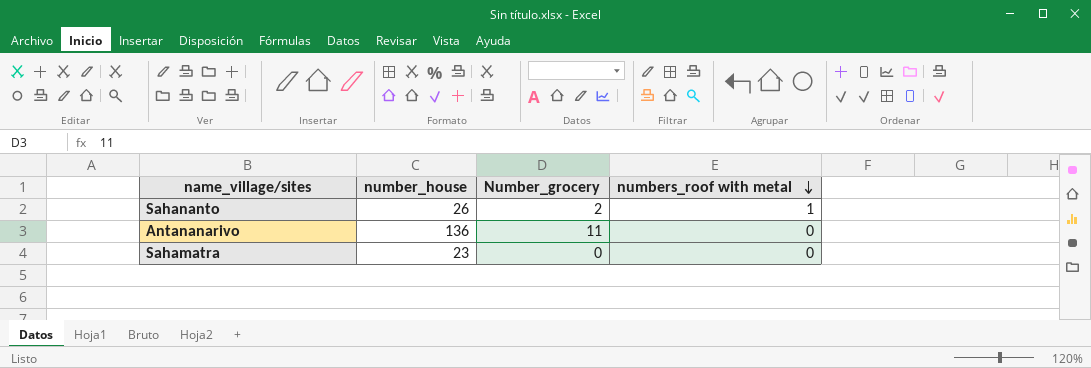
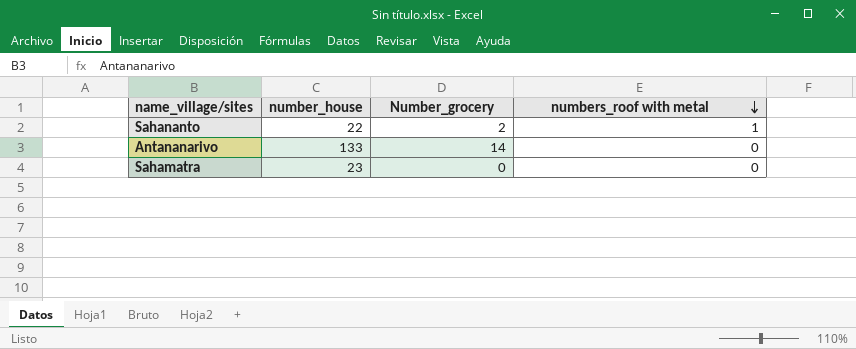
Sahananto | number_house: 26 -> 22
Antananarivo | number_house: 136 -> 133
Antananarivo | Number_grocery: 11 -> 14

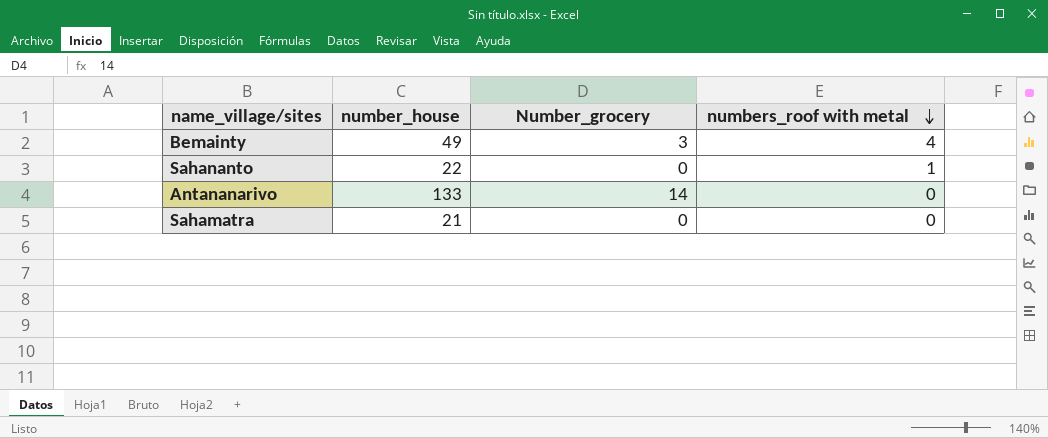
row Bemainty: none -> 49 | 3 | 4
Sahananto | Number_grocery: 2 -> 0
Sahamatra | number_house: 23 -> 21

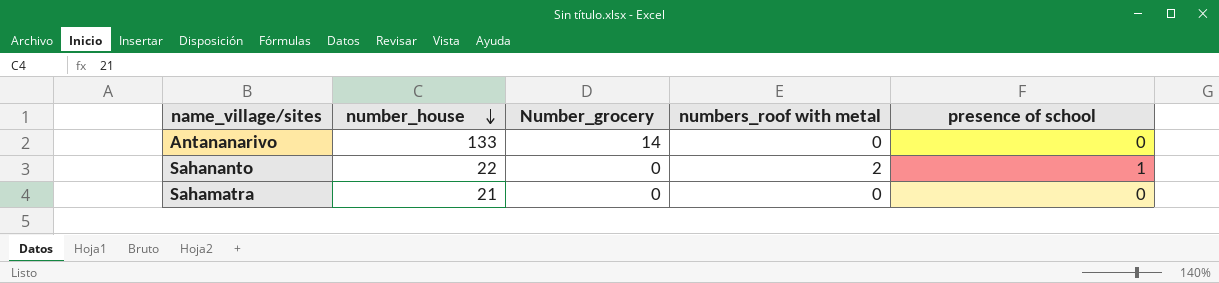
row order: numbers_roof with metal descending -> number_house descending
column presence of school | position: none -> 5
row Bemainty: 49 | 3 | 4 -> none
Sahananto | numbers_roof with metal: 1 -> 2

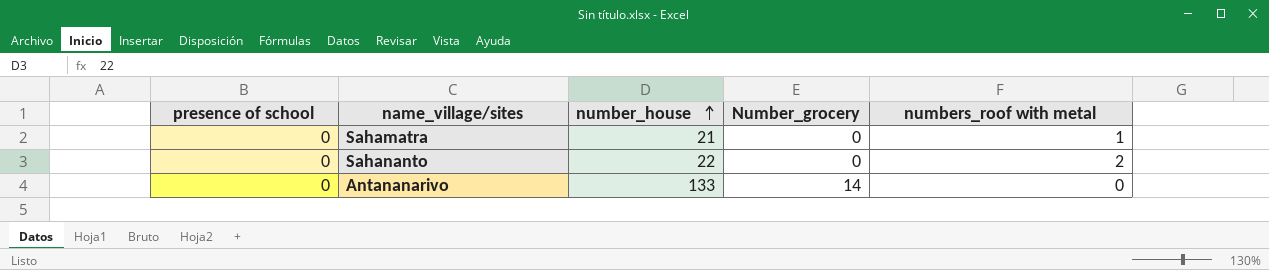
row order: number_house descending -> number_house ascending
column presence of school | position: 5 -> 1
Sahamatra | numbers_roof with metal: 0 -> 1
Sahananto | presence of school: 1 -> 0

